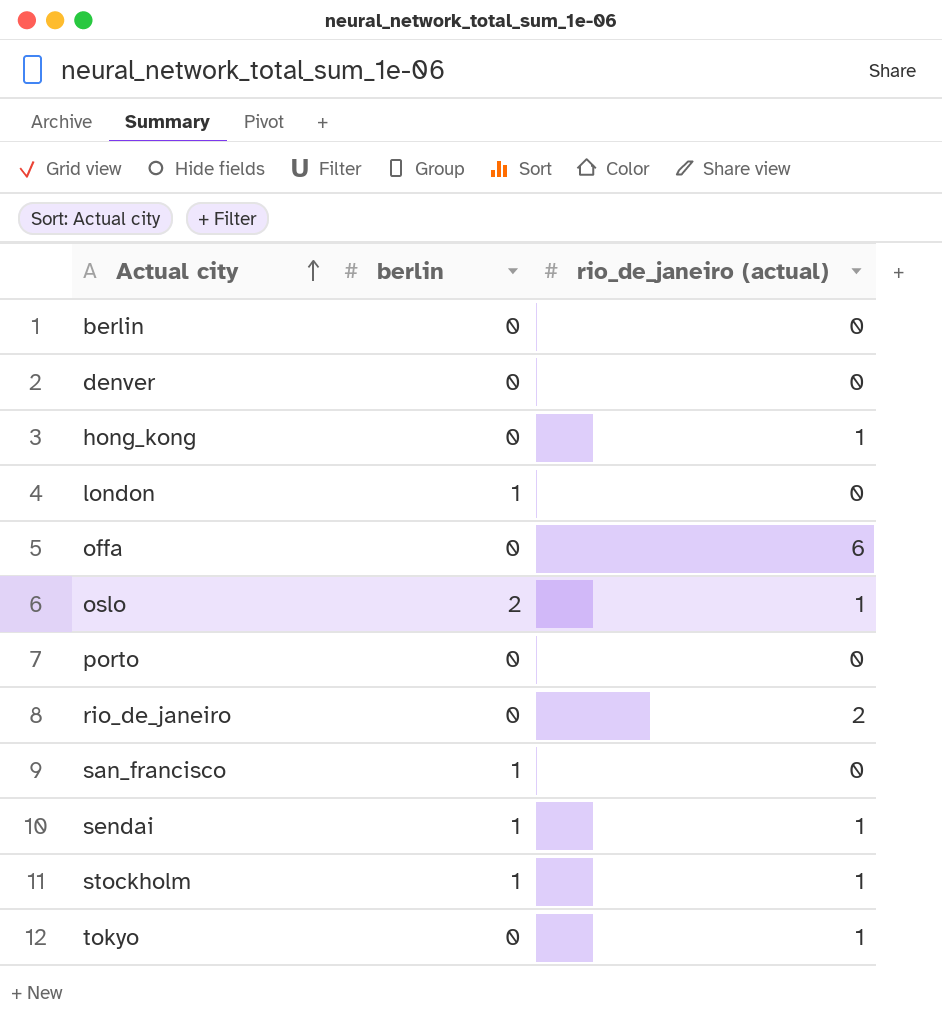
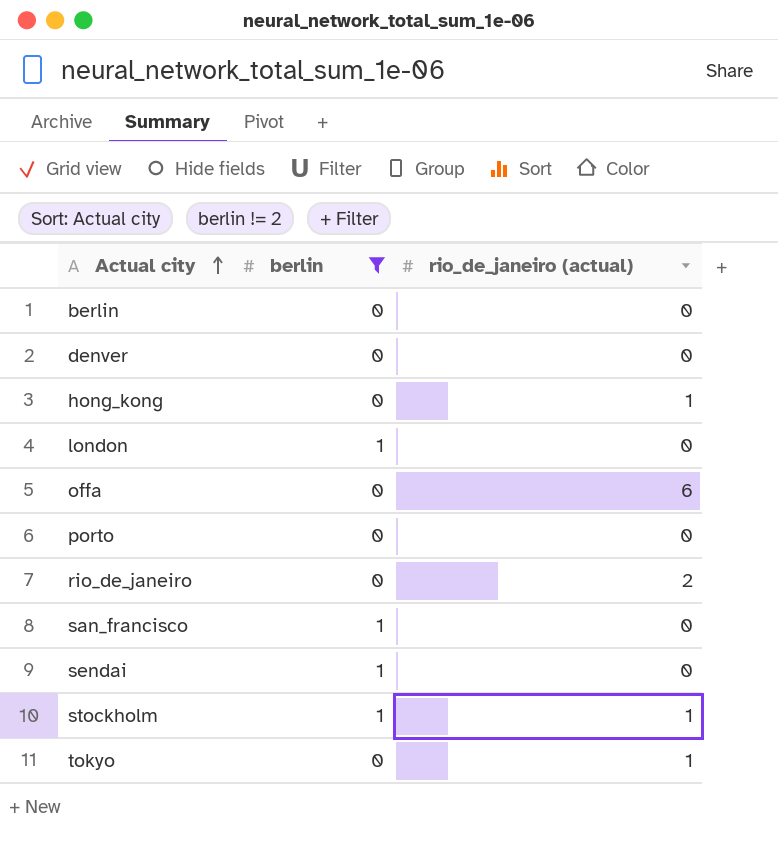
filter: none -> berlin != 2
sendai | rio_de_janeiro (actual): 1 -> 0

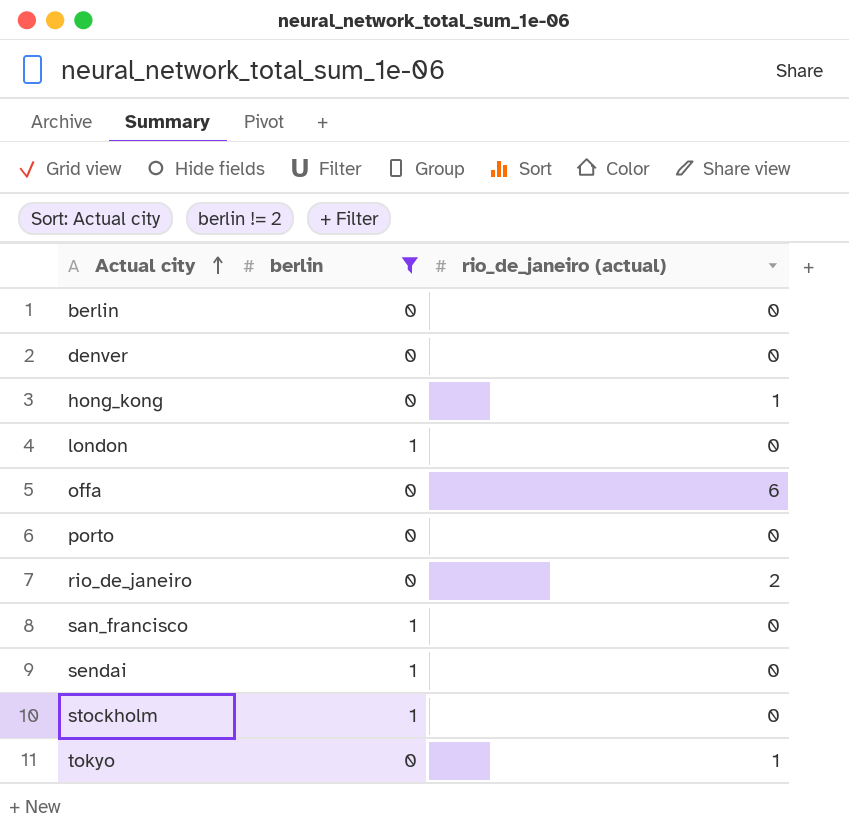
stockholm | rio_de_janeiro (actual): 1 -> 0

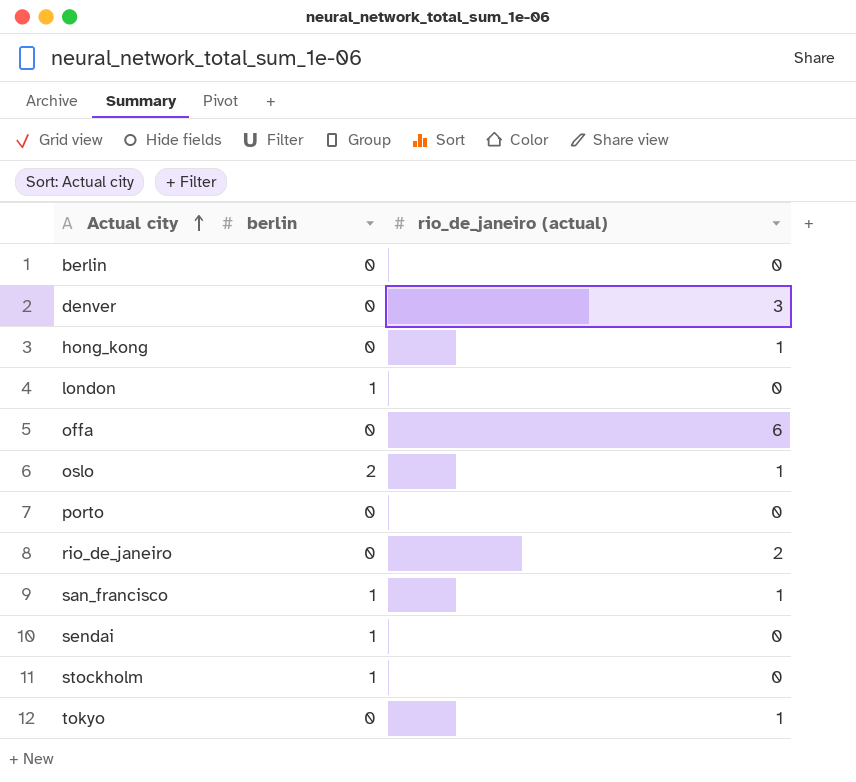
filter: berlin != 2 -> none
denver | rio_de_janeiro (actual): 0 -> 3
san_francisco | rio_de_janeiro (actual): 0 -> 1

